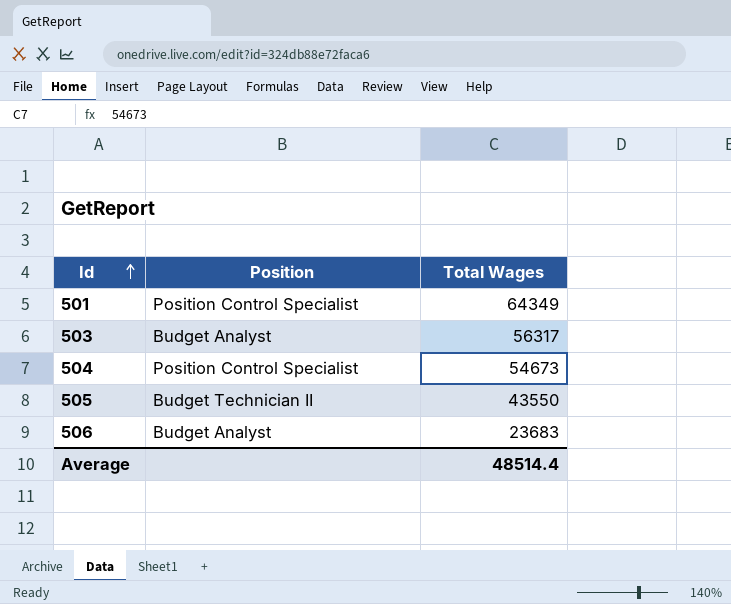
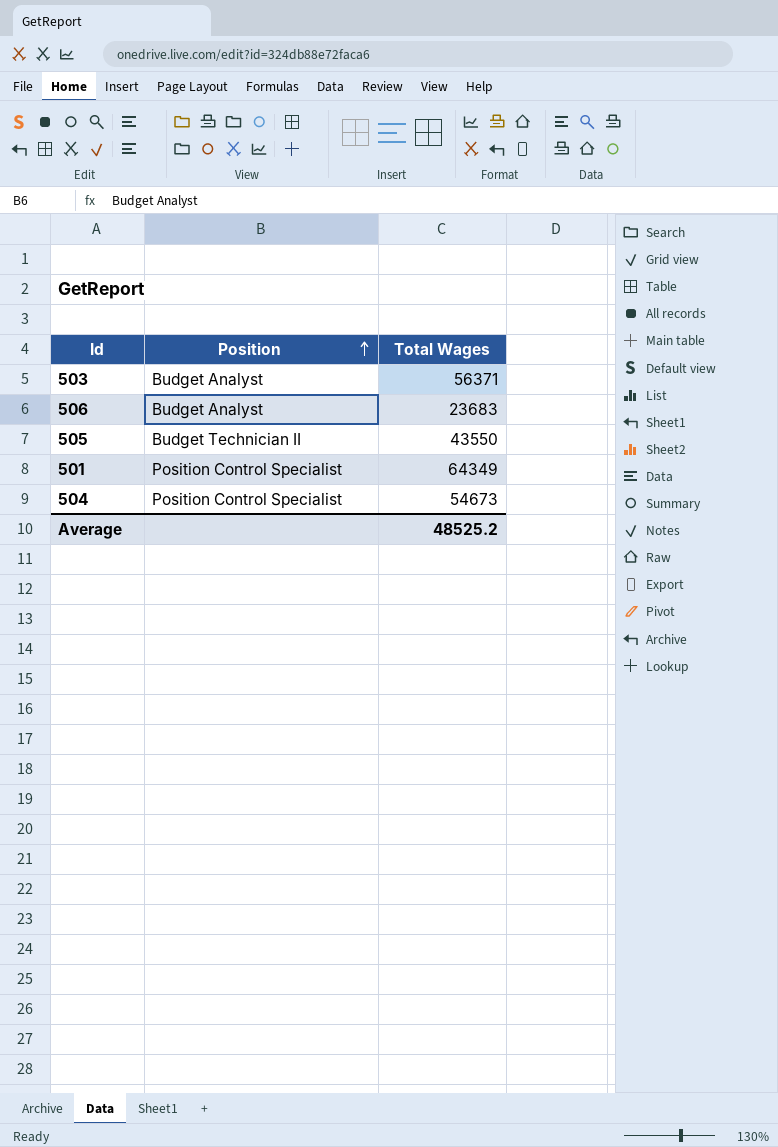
row order: Id ascending -> Position ascending
503 | Total Wages: 56317 -> 56371
Average | Total Wages: 48514.4 -> 48525.2

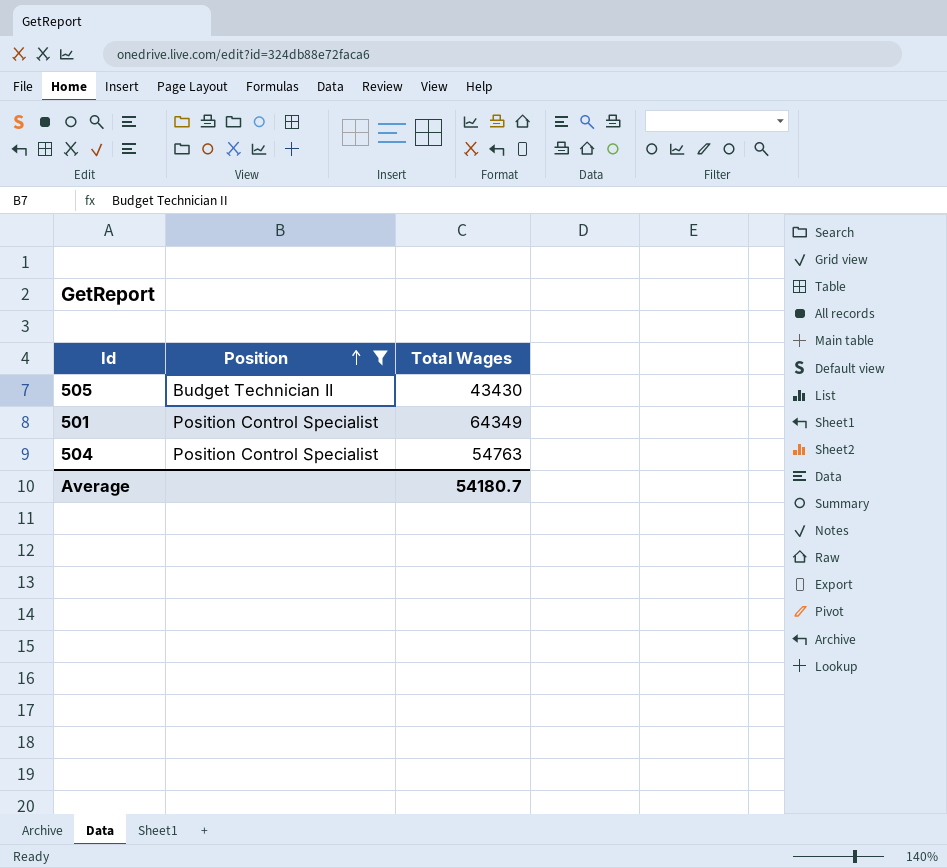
filter: none -> Position != Budget Analyst
505 | Total Wages: 43550 -> 43430
504 | Total Wages: 54673 -> 54763
Average | Total Wages: 48525.2 -> 54180.7

